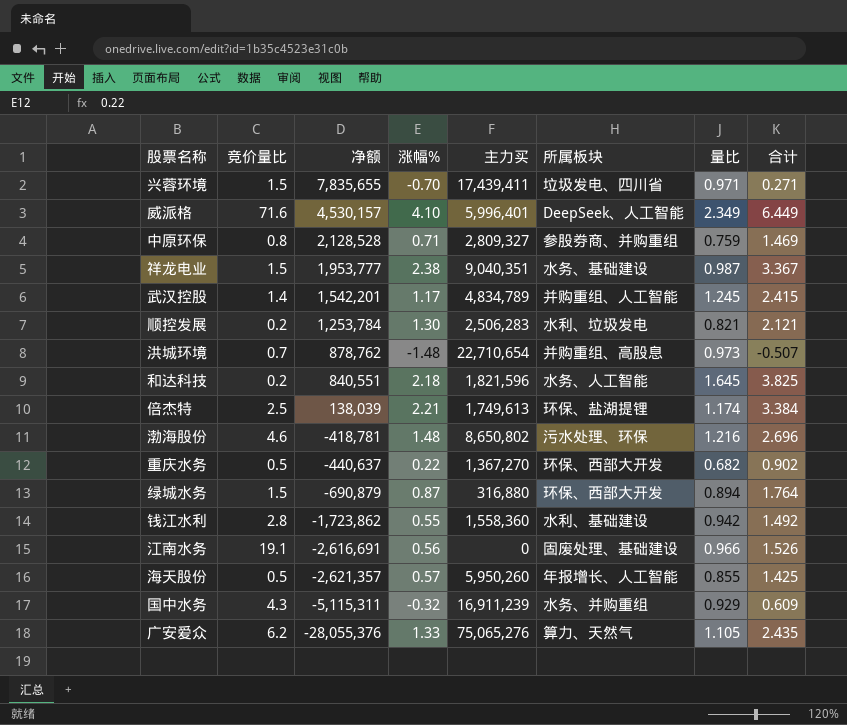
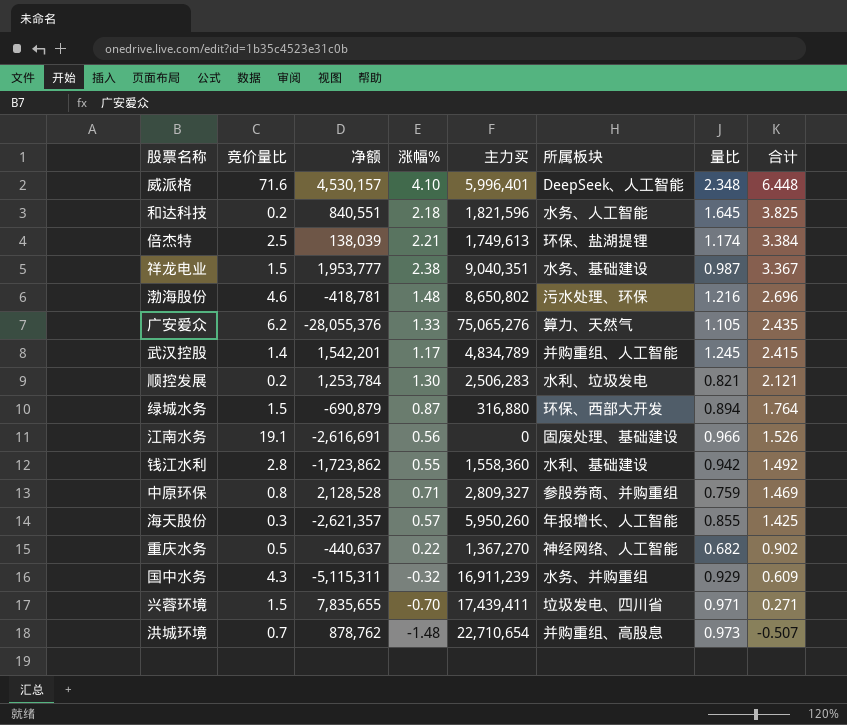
row order: 净额 descending -> 合计 descending
威派格 | 量比: 2.349 -> 2.348
威派格 | 合计: 6.449 -> 6.448
海天股份 | 竞价量比: 0.5 -> 0.3
重庆水务 | 所属板块: 环保、西部大开发 -> 神经网络、人工智能

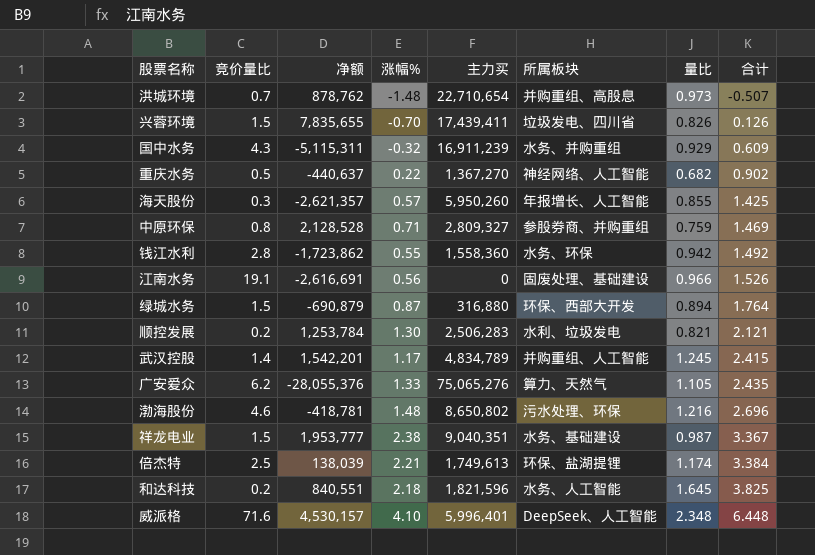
row order: 合计 descending -> 合计 ascending
兴蓉环境 | 量比: 0.971 -> 0.826
兴蓉环境 | 合计: 0.271 -> 0.126
钱江水利 | 所属板块: 水利、基础建设 -> 水务、环保

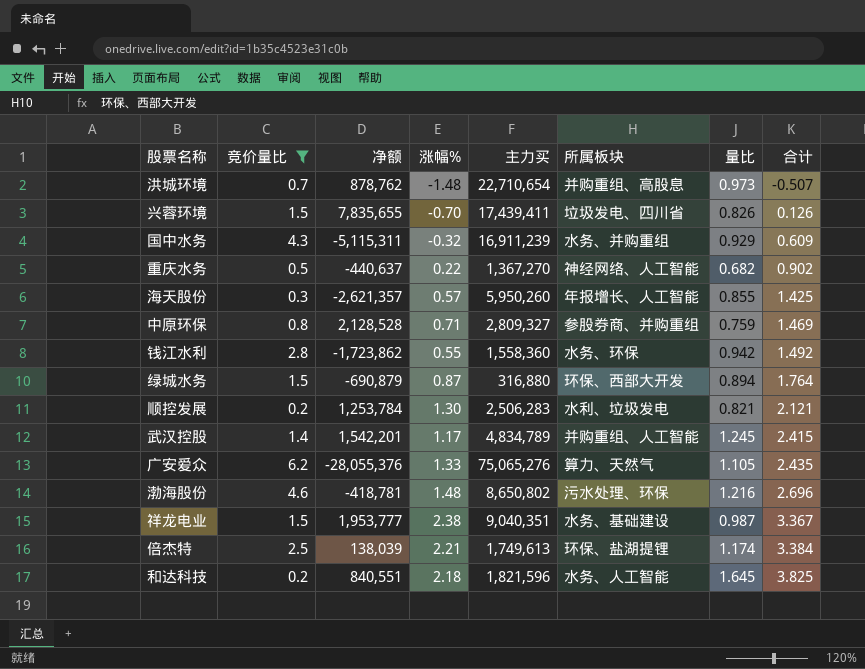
filter: none -> 竞价量比 <= 6.2

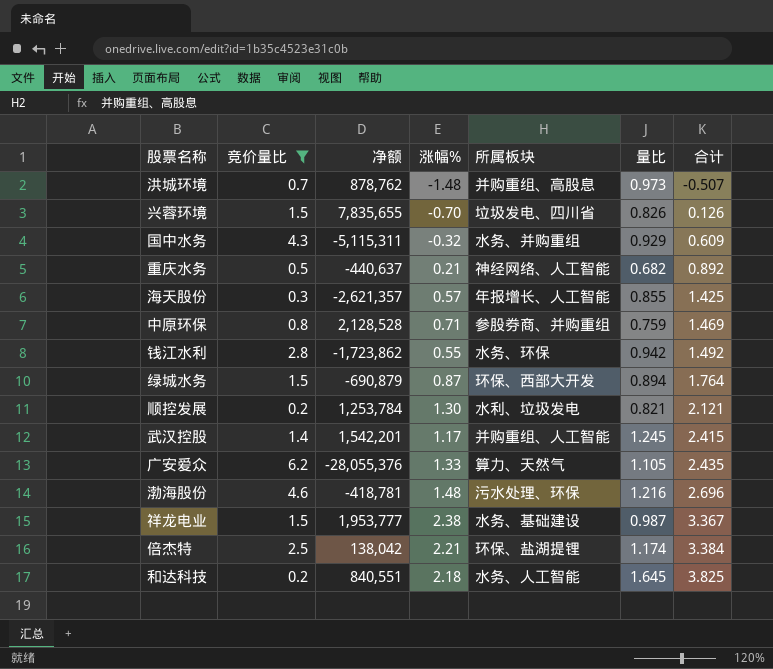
column 主力买 | position: 5 -> none
重庆水务 | 涨幅%: 0.22 -> 0.21
重庆水务 | 合计: 0.902 -> 0.892
倍杰特 | 净额: 138,039 -> 138,042

